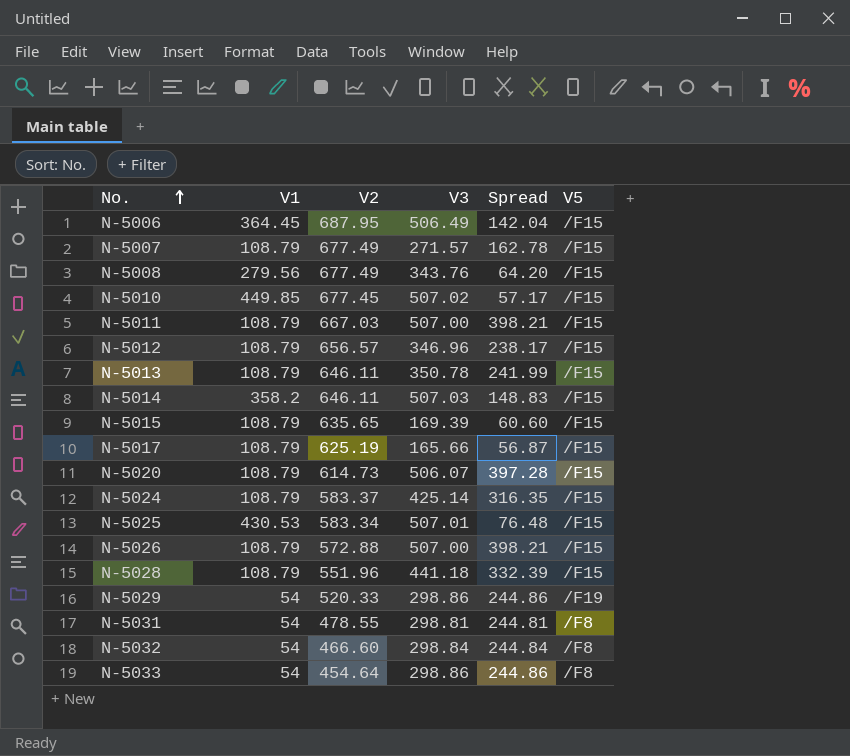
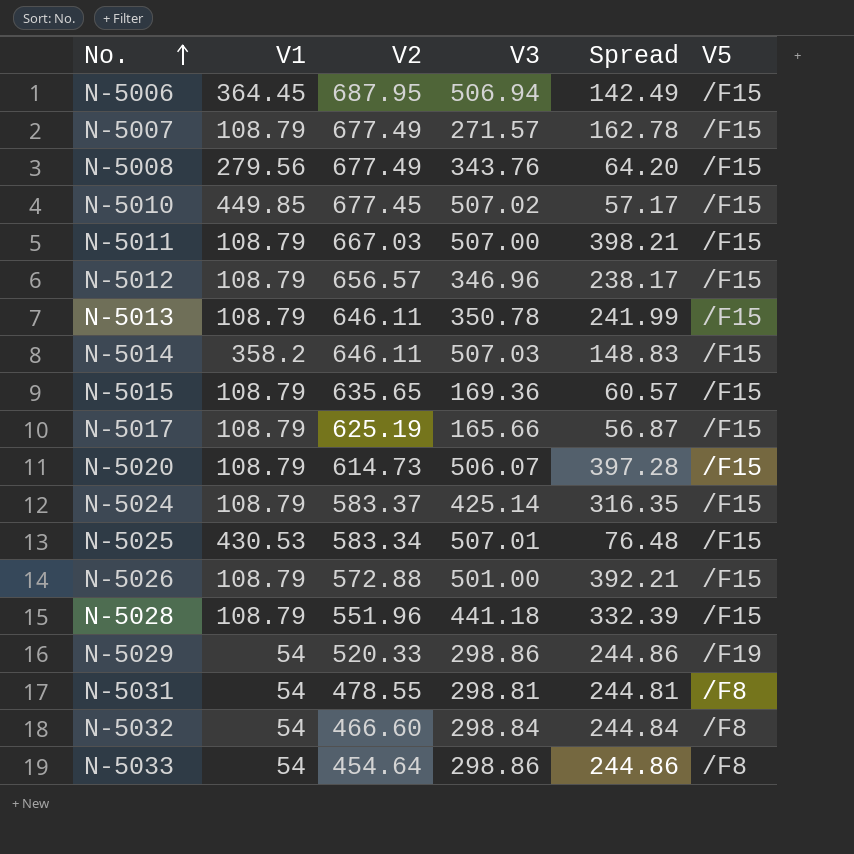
N-5006 | V3: 506.49 -> 506.94
N-5006 | Spread: 142.04 -> 142.49
N-5015 | V3: 169.39 -> 169.36
N-5015 | Spread: 60.60 -> 60.57
N-5026 | V3: 507.00 -> 501.00
N-5026 | Spread: 398.21 -> 392.21

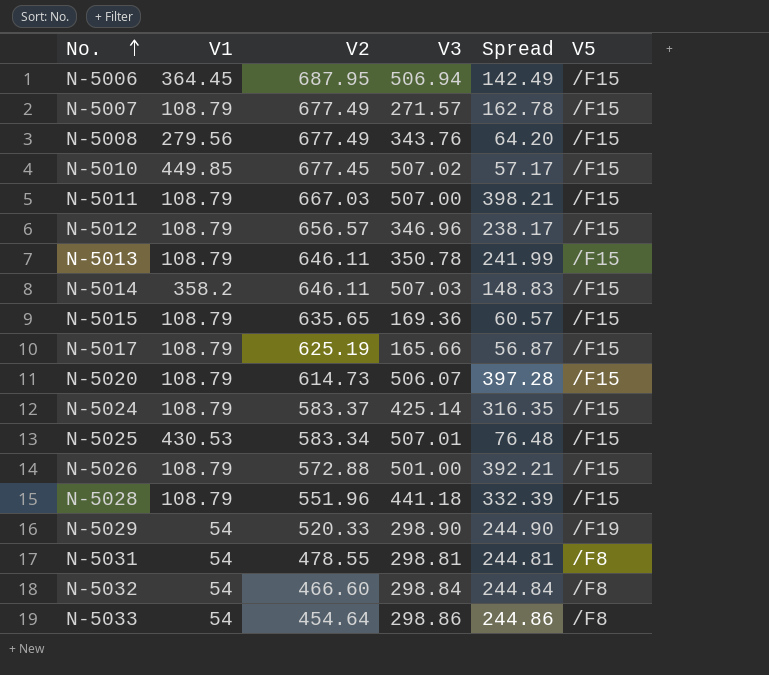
N-5029 | V3: 298.86 -> 298.90
N-5029 | Spread: 244.86 -> 244.90

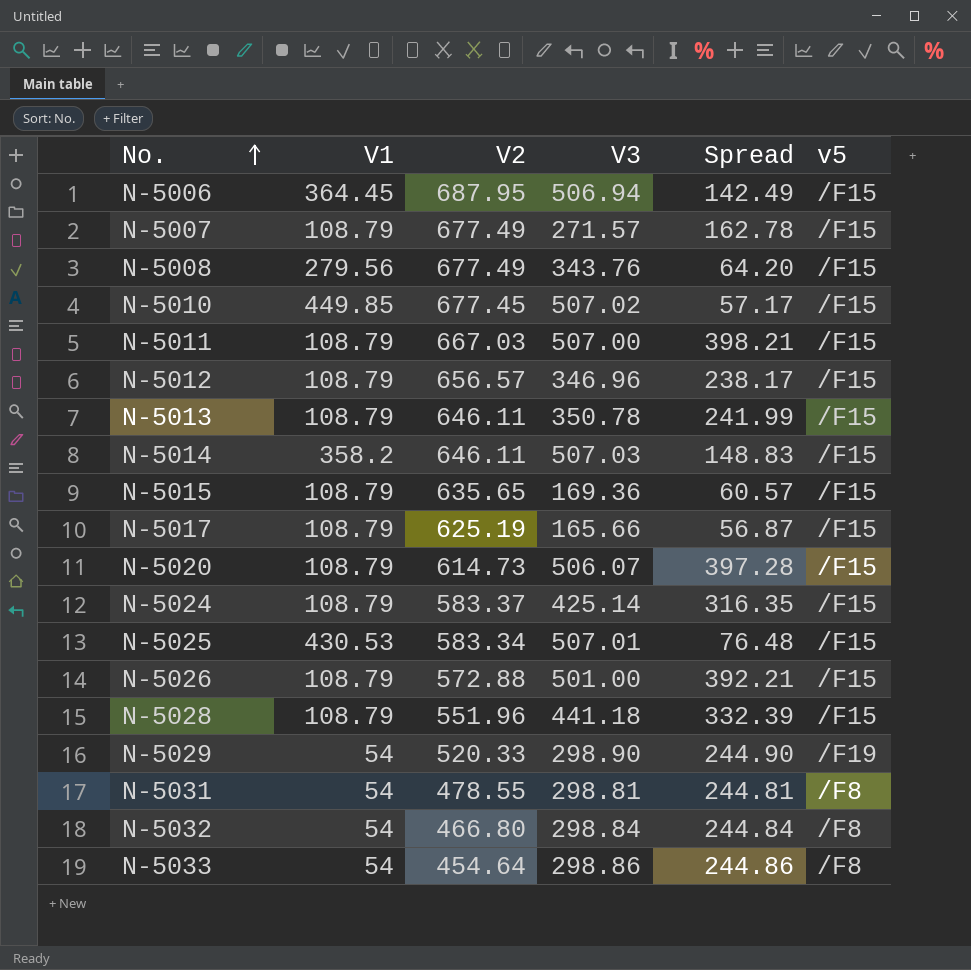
column name: V5 -> v5
N-5032 | V2: 466.60 -> 466.80

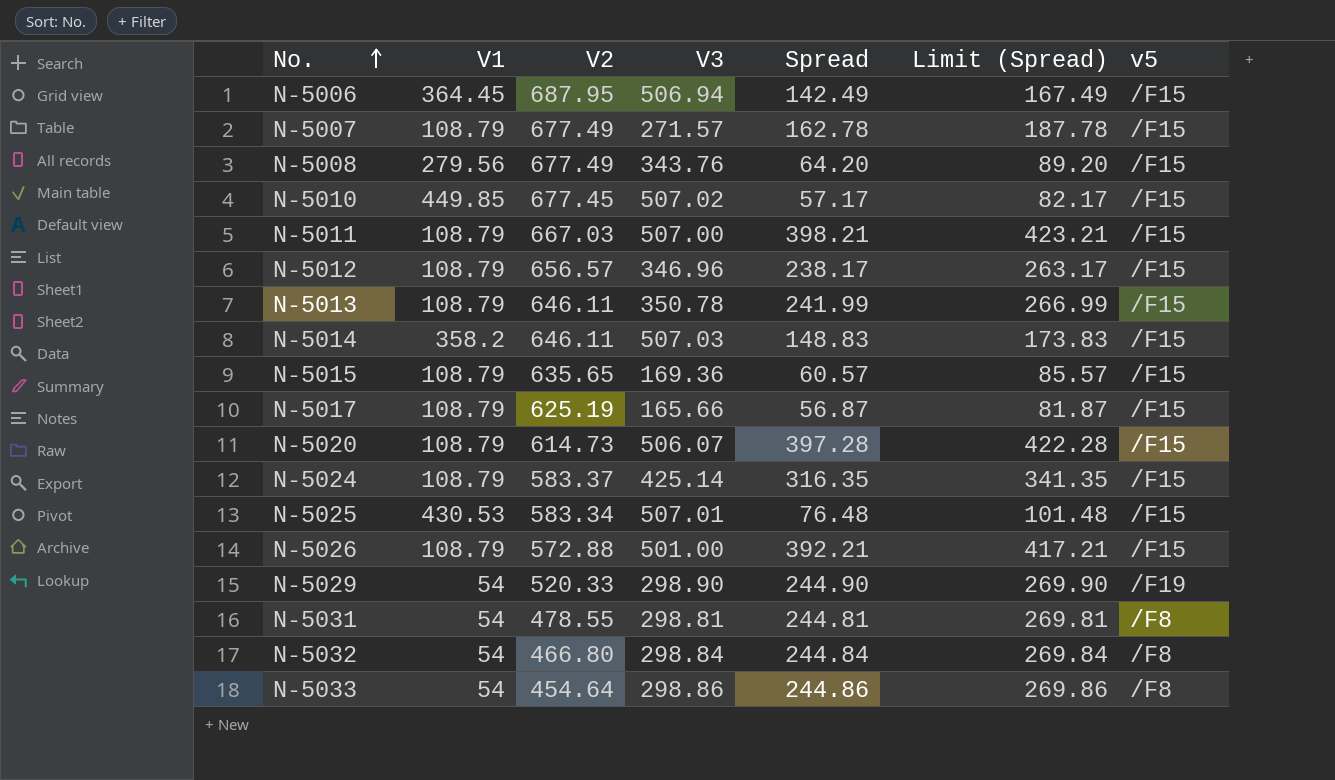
column Limit (Spread) | formula: none -> [Spread] + 25
row N-5028: 108.79 | 551.96 | 441.18 | 332.39 | /F15 -> none

